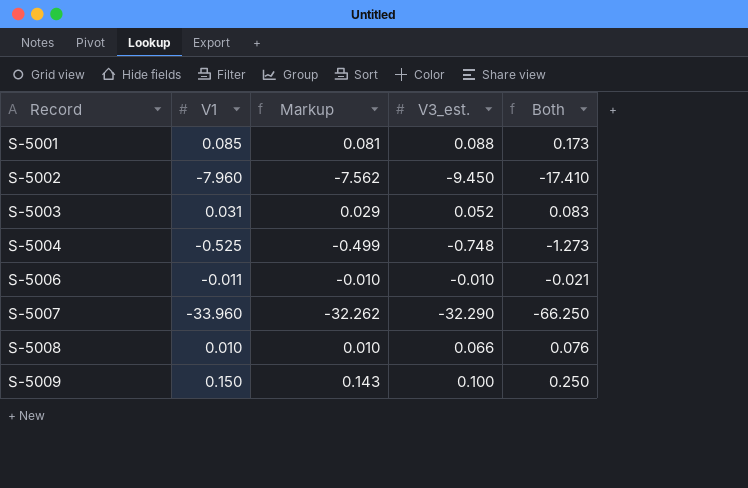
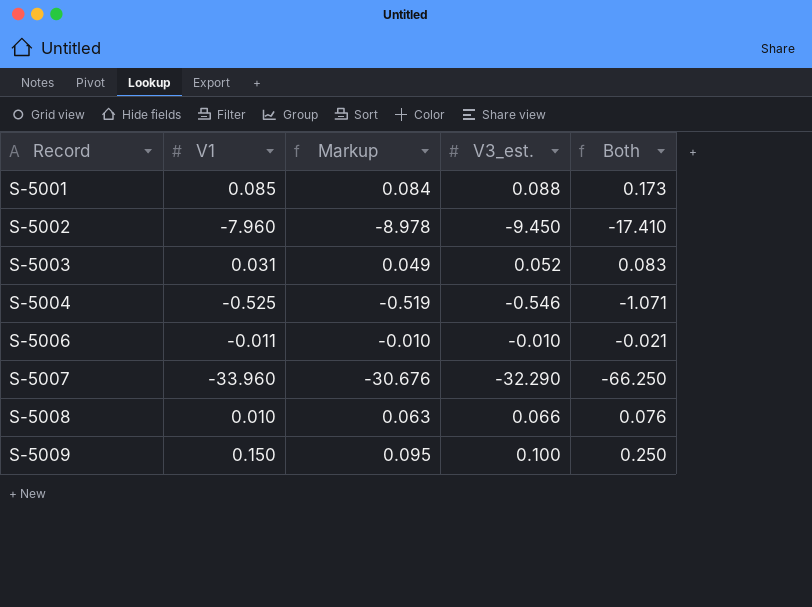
column Markup | formula: [V1] * 0.95 -> [V3_est.] * 0.95
S-5004 | V3_est.: -0.748 -> -0.546
S-5004 | Both: -1.273 -> -1.071

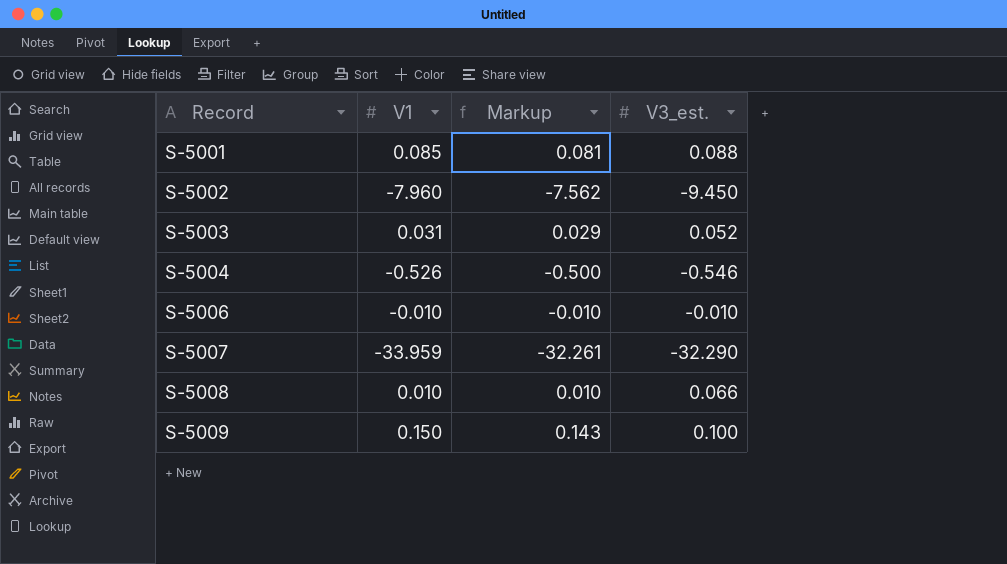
column Both | formula: [V1] + [V3_est.] -> none
column Markup | formula: [V3_est.] * 0.95 -> [V1] * 0.95
S-5004 | V1: -0.525 -> -0.526
S-5006 | V1: -0.011 -> -0.010
S-5007 | V1: -33.960 -> -33.959

